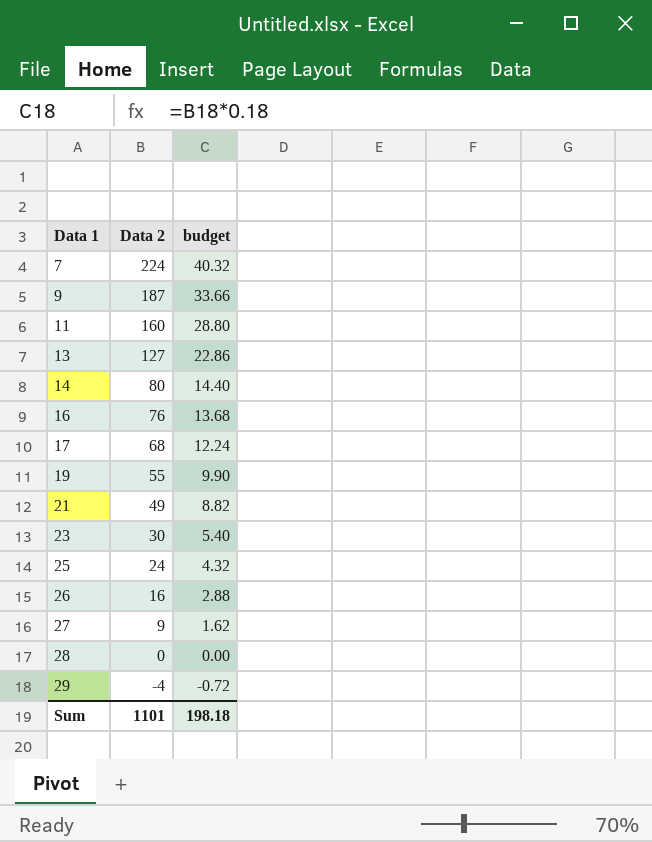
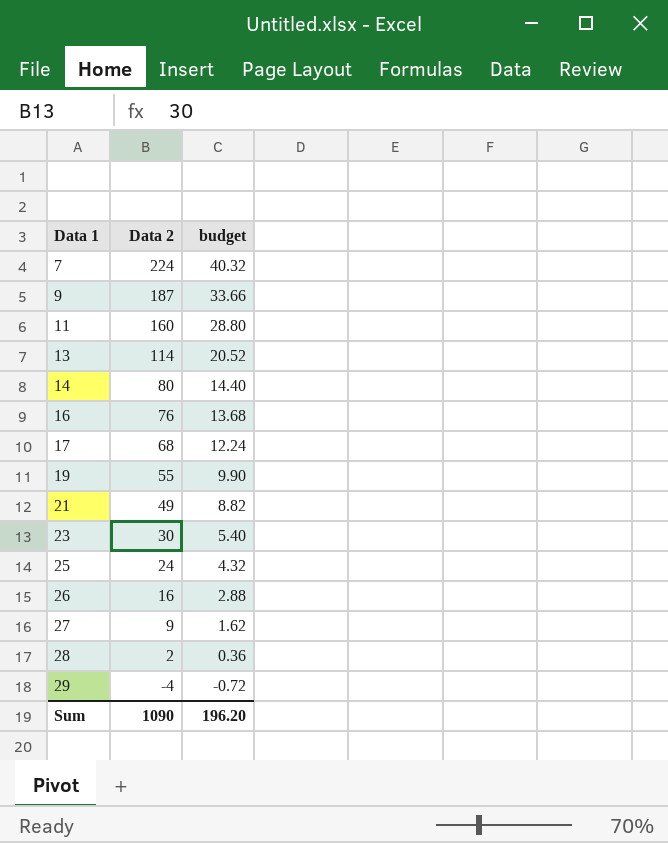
13 | Data 2: 127 -> 114
13 | budget: 22.86 -> 20.52
28 | Data 2: 0 -> 2
28 | budget: 0.00 -> 0.36
Sum | Data 2: 1101 -> 1090
Sum | budget: 198.18 -> 196.20

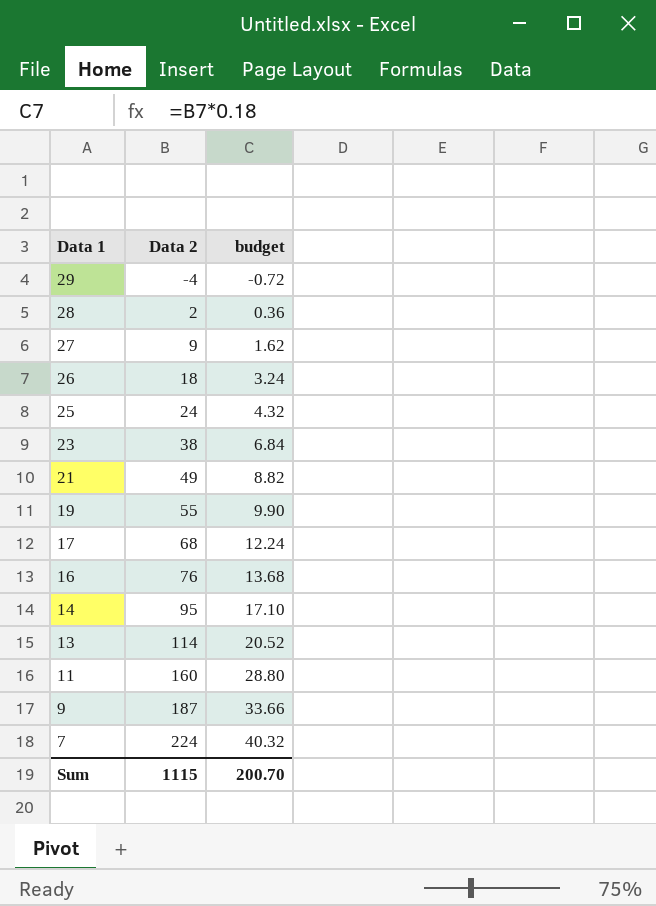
row order: Data 1 ascending -> Data 1 descending
26 | Data 2: 16 -> 18
26 | budget: 2.88 -> 3.24
23 | Data 2: 30 -> 38
23 | budget: 5.40 -> 6.84
14 | Data 2: 80 -> 95
14 | budget: 14.40 -> 17.10
Sum | Data 2: 1090 -> 1115
Sum | budget: 196.20 -> 200.70

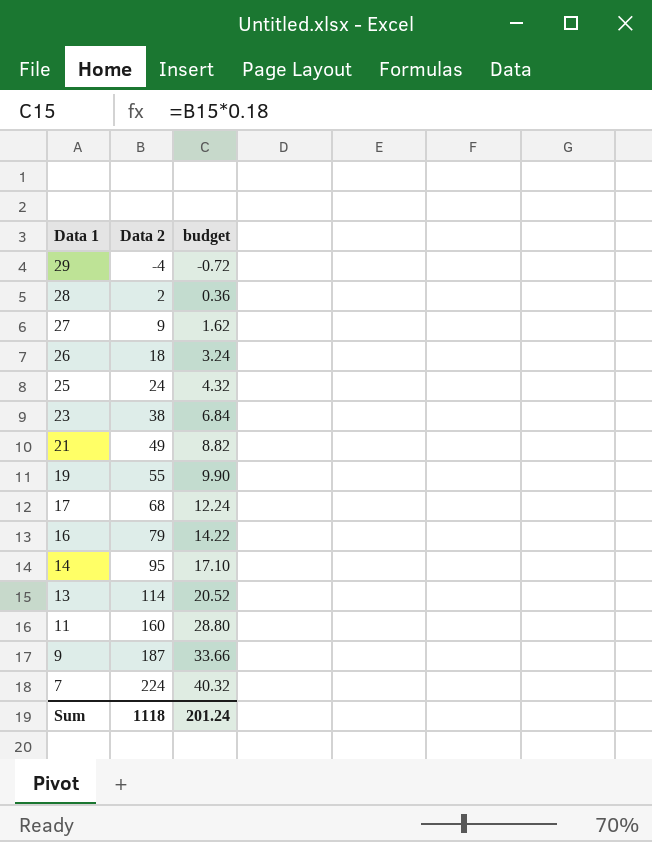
16 | Data 2: 76 -> 79
16 | budget: 13.68 -> 14.22
Sum | Data 2: 1115 -> 1118
Sum | budget: 200.70 -> 201.24

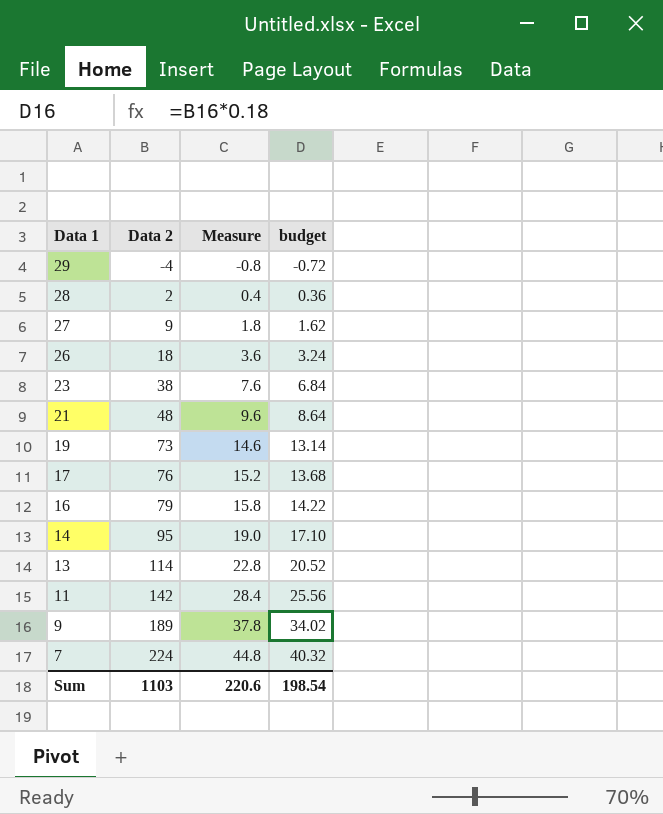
column Measure | formula: none -> [Data 2] * 0.2
row 25: 24 | 4.32 -> none
21 | Data 2: 49 -> 48
21 | budget: 8.82 -> 8.64
19 | Data 2: 55 -> 73
19 | budget: 9.90 -> 13.14
17 | Data 2: 68 -> 76
17 | budget: 12.24 -> 13.68
11 | Data 2: 160 -> 142
11 | budget: 28.80 -> 25.56
9 | Data 2: 187 -> 189
9 | budget: 33.66 -> 34.02
Sum | Data 2: 1118 -> 1103
Sum | budget: 201.24 -> 198.54

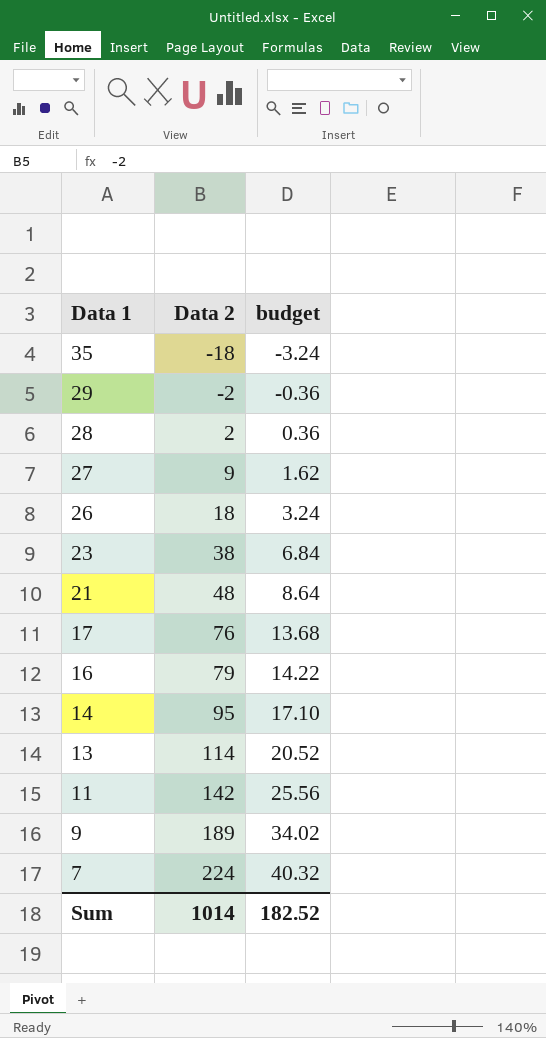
column Measure | formula: [Data 2] * 0.2 -> none
row 19: 73 | 14.6 | 13.14 -> none
row 35: none -> -18 | -3.24
29 | Data 2: -4 -> -2
29 | budget: -0.72 -> -0.36
Sum | Data 2: 1103 -> 1014
Sum | budget: 198.54 -> 182.52

